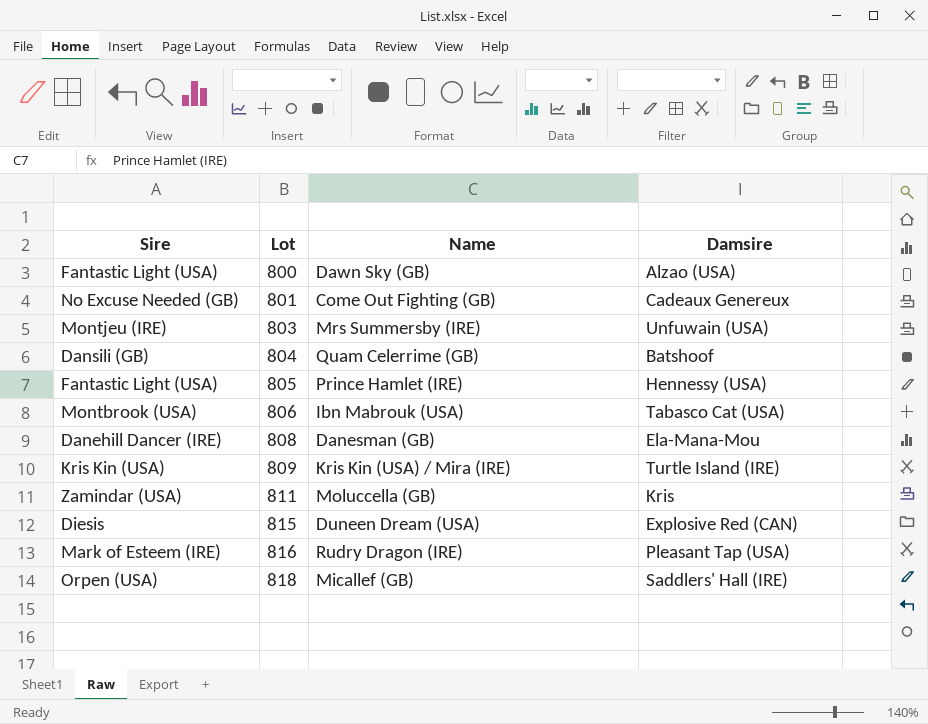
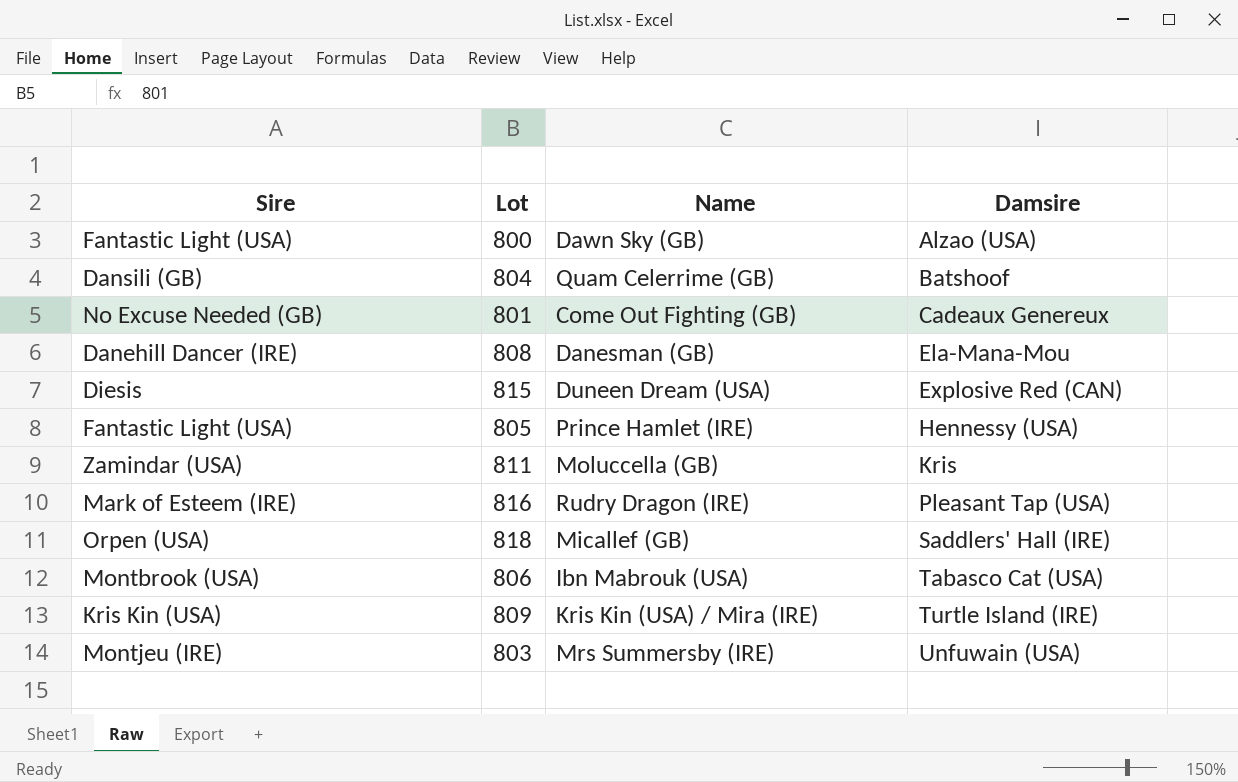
row order: Lot ascending -> Damsire ascending

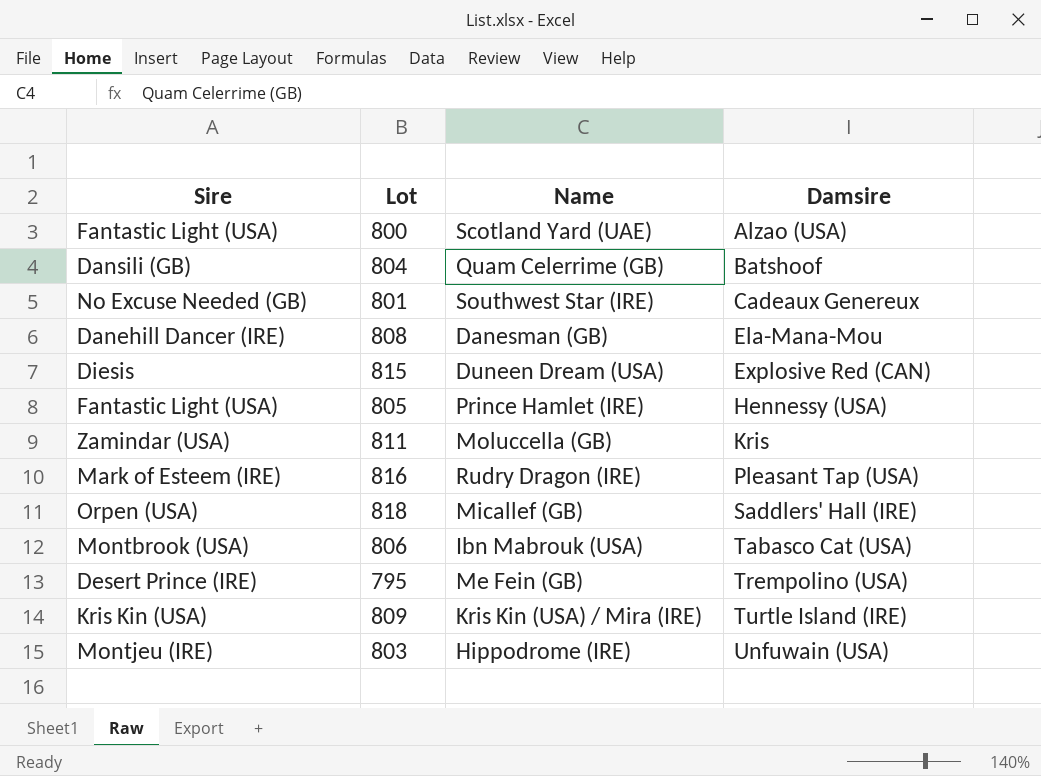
800 | Name: Dawn Sky (GB) -> Scotland Yard (UAE)
801 | Name: Come Out Fighting (GB) -> Southwest Star (IRE)
row 795: none -> Desert Prince (IRE) | Me Fein (GB) | Trempolino (USA)
803 | Name: Mrs Summersby (IRE) -> Hippodrome (IRE)

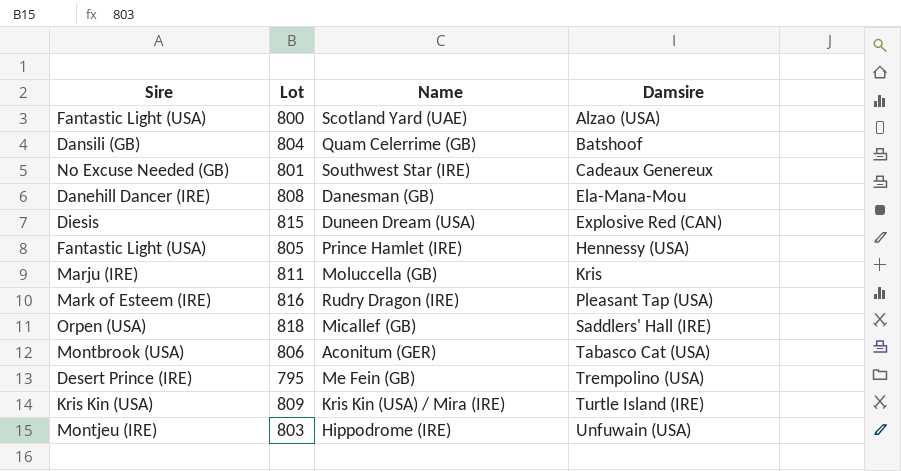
811 | Sire: Zamindar (USA) -> Marju (IRE)
806 | Name: Ibn Mabrouk (USA) -> Aconitum (GER)

